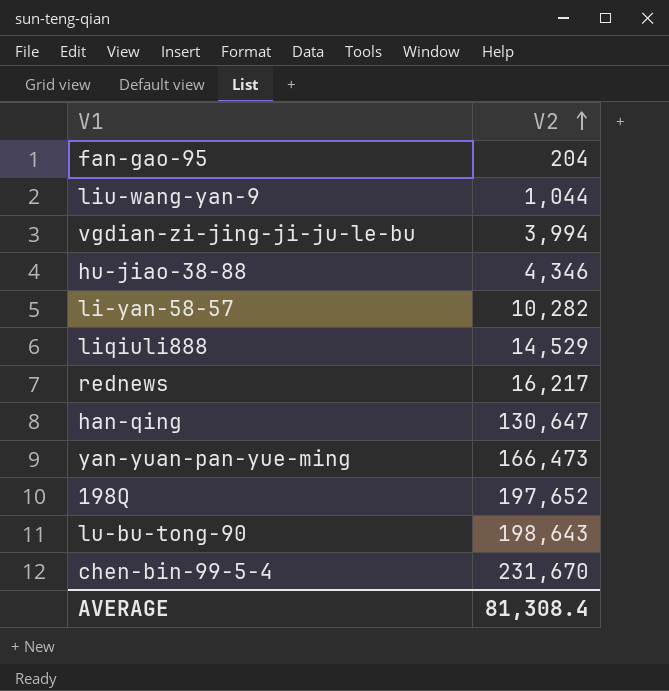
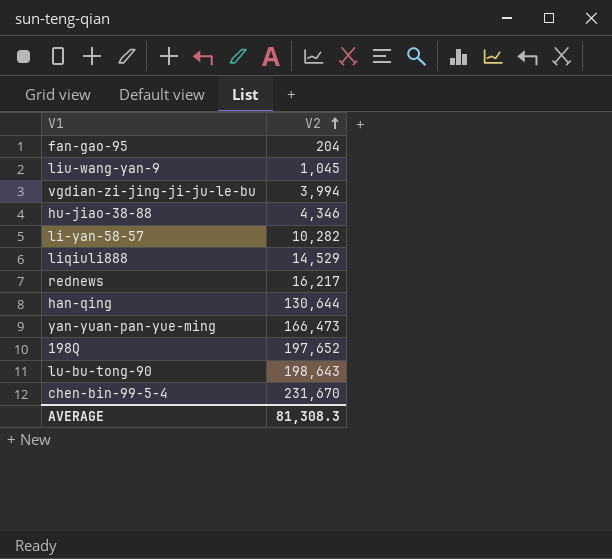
liu-wang-yan-9 | V2: 1,044 -> 1,045
han-qing | V2: 130,647 -> 130,644
AVERAGE | V2: 81,308.4 -> 81,308.3

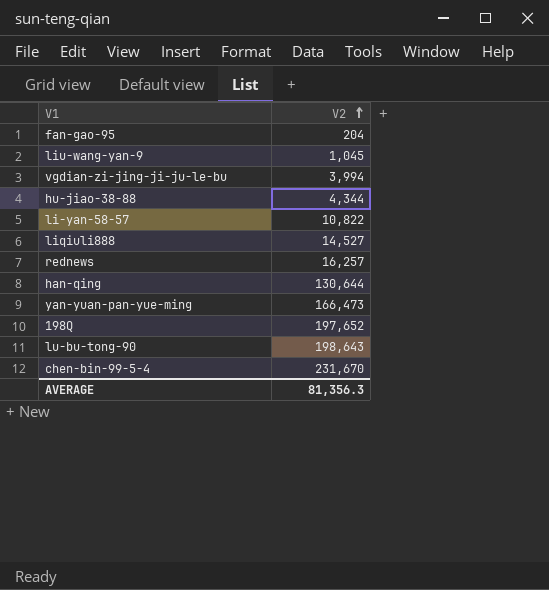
hu-jiao-38-88 | V2: 4,346 -> 4,344
li-yan-58-57 | V2: 10,282 -> 10,822
liqiuli888 | V2: 14,529 -> 14,527
rednews | V2: 16,217 -> 16,257
AVERAGE | V2: 81,308.3 -> 81,356.3

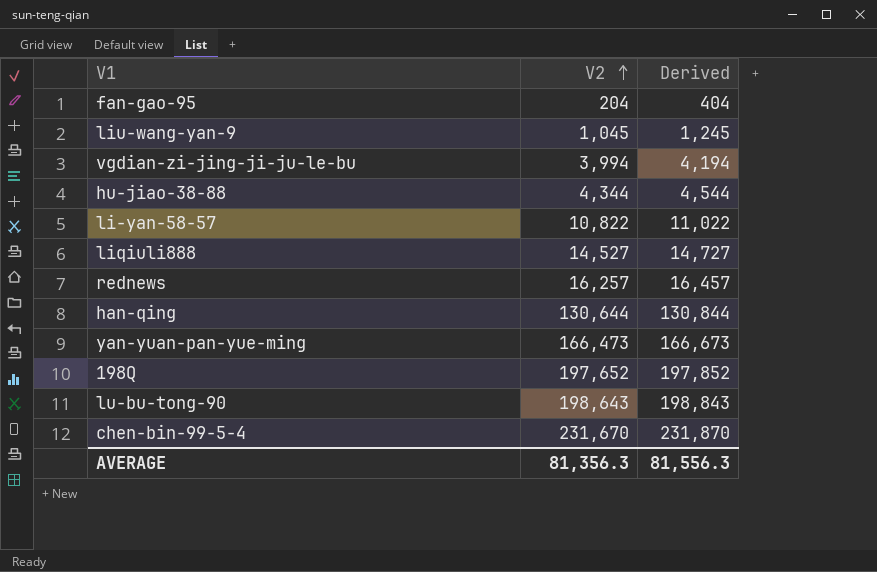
column Derived | formula: none -> [V2] + 200

